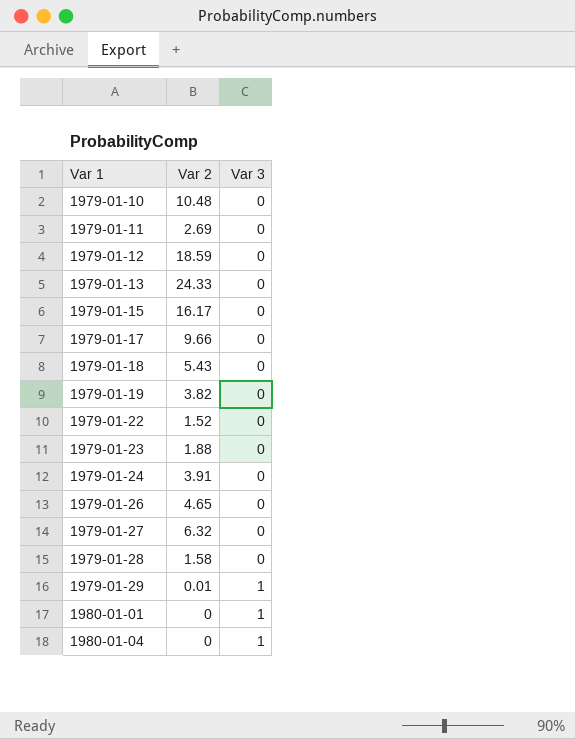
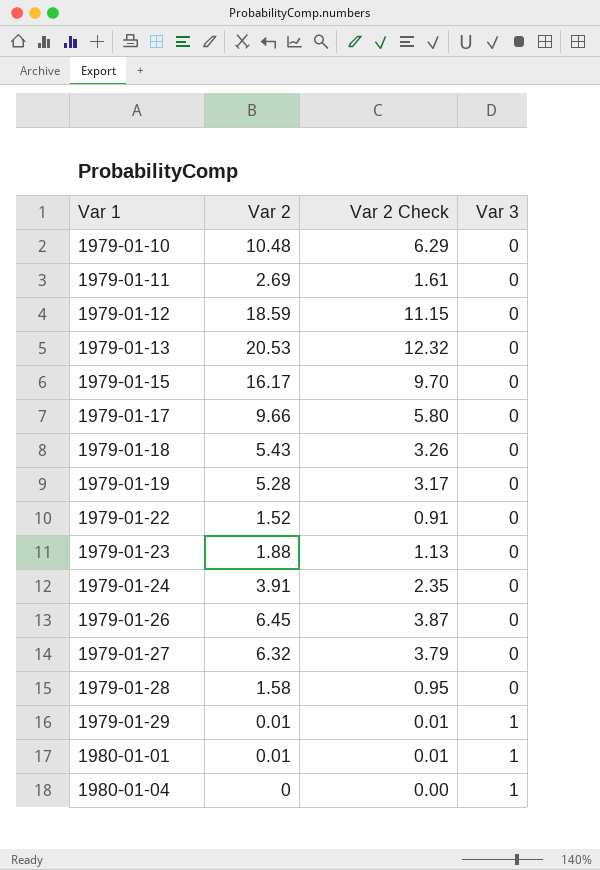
column Var 2 Check | formula: none -> [Var 2] * 0.6
1979-01-13 | Var 2: 24.33 -> 20.53
1979-01-19 | Var 2: 3.82 -> 5.28
1979-01-26 | Var 2: 4.65 -> 6.45
1980-01-01 | Var 2: 0 -> 0.01

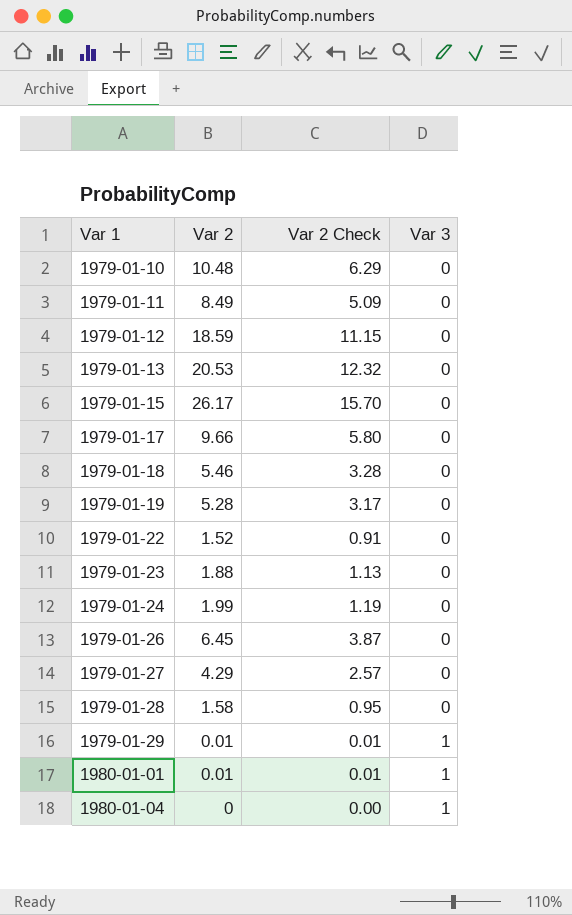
1979-01-11 | Var 2: 2.69 -> 8.49
1979-01-11 | Var 2 Check: 1.61 -> 5.09
1979-01-15 | Var 2: 16.17 -> 26.17
1979-01-15 | Var 2 Check: 9.70 -> 15.70
1979-01-18 | Var 2: 5.43 -> 5.46
1979-01-18 | Var 2 Check: 3.26 -> 3.28
1979-01-24 | Var 2: 3.91 -> 1.99
1979-01-24 | Var 2 Check: 2.35 -> 1.19
1979-01-27 | Var 2: 6.32 -> 4.29
1979-01-27 | Var 2 Check: 3.79 -> 2.57

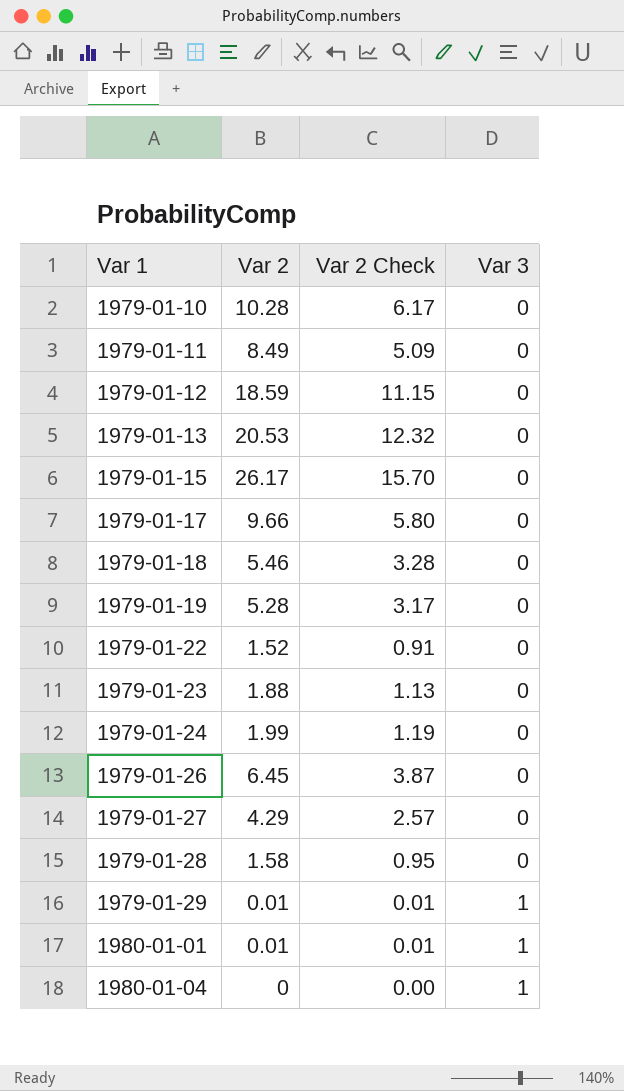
1979-01-10 | Var 2: 10.48 -> 10.28
1979-01-10 | Var 2 Check: 6.29 -> 6.17

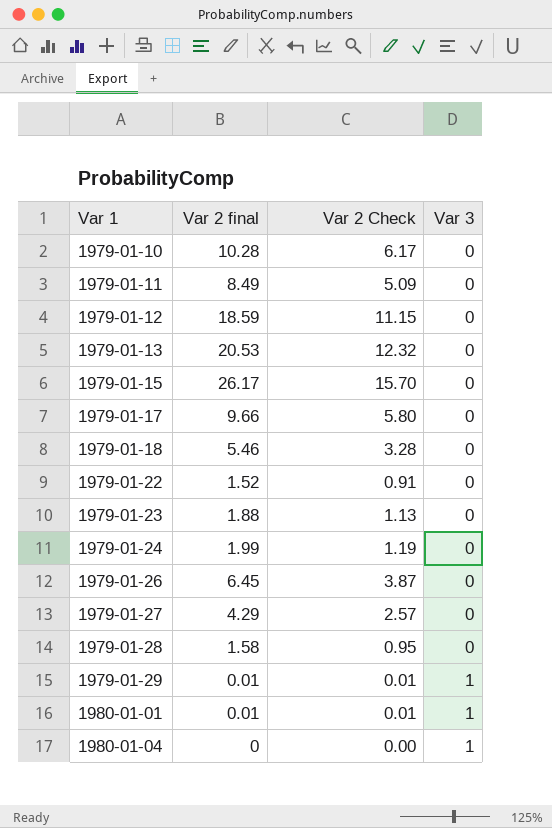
column name: Var 2 -> Var 2 final
row 1979-01-19: 5.28 | 3.17 | 0 -> none

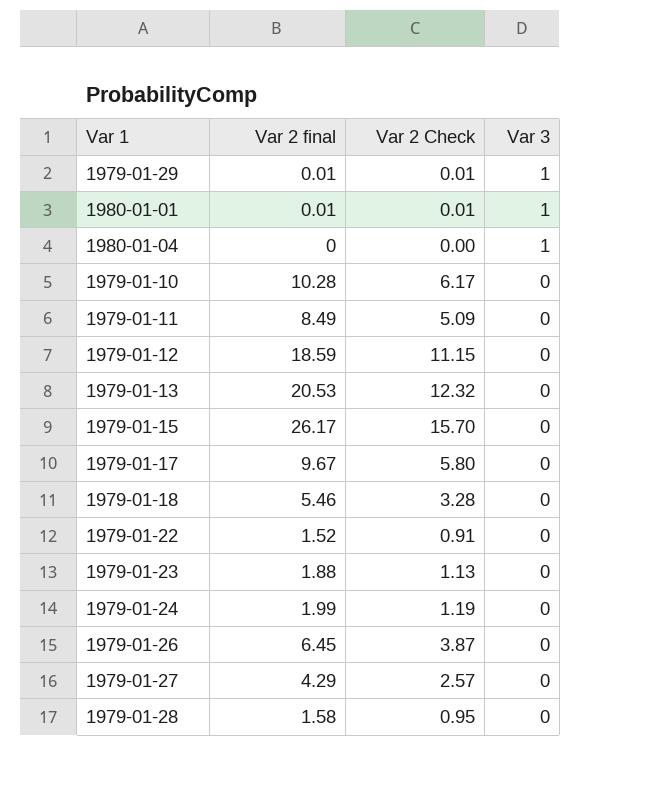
row order: Var 1 ascending -> Var 3 descending
1979-01-17 | Var 2 final: 9.66 -> 9.67

